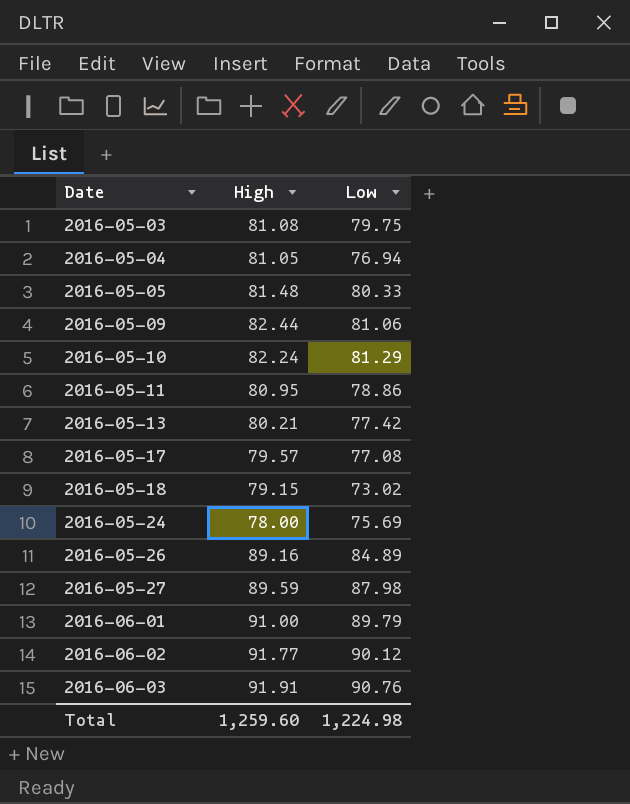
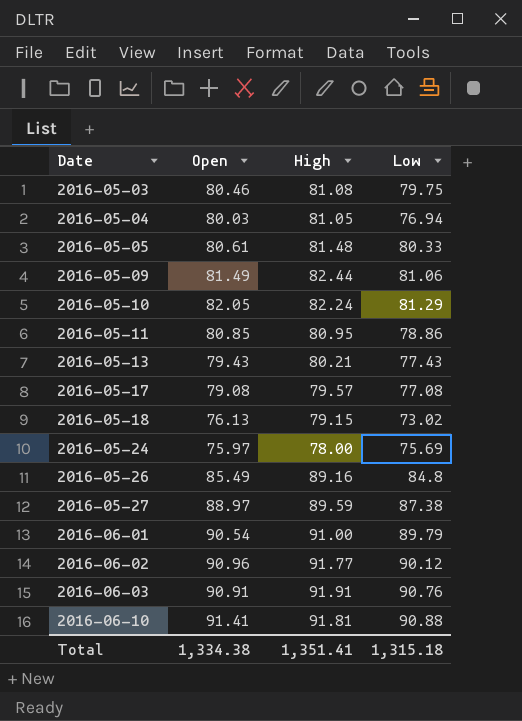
column Open | position: none -> 2
2016-05-13 | Low: 77.42 -> 77.43
2016-05-26 | Low: 84.89 -> 84.8
2016-05-27 | Low: 87.98 -> 87.38
row 2016-06-10: none -> 91.41 | 91.81 | 90.88
Total | High: 1,259.60 -> 1,351.41
Total | Low: 1,224.98 -> 1,315.18

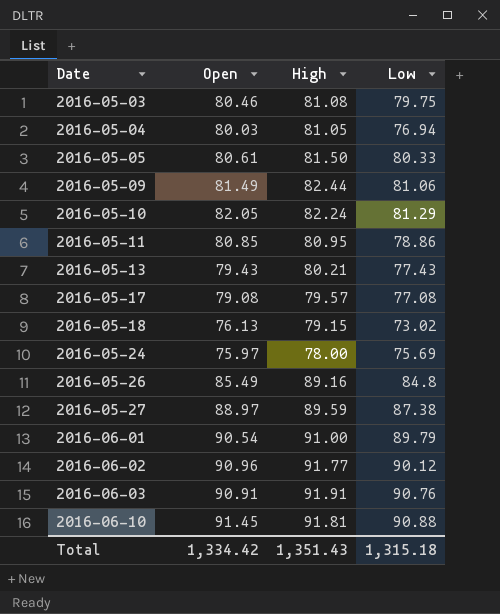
2016-05-05 | High: 81.48 -> 81.50
2016-06-10 | Open: 91.41 -> 91.45
Total | Open: 1,334.38 -> 1,334.42
Total | High: 1,351.41 -> 1,351.43

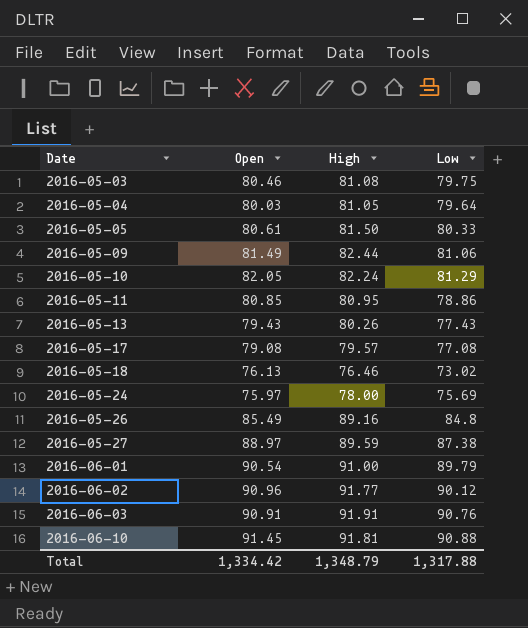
2016-05-04 | Low: 76.94 -> 79.64
2016-05-13 | High: 80.21 -> 80.26
2016-05-18 | High: 79.15 -> 76.46
Total | High: 1,351.43 -> 1,348.79
Total | Low: 1,315.18 -> 1,317.88

